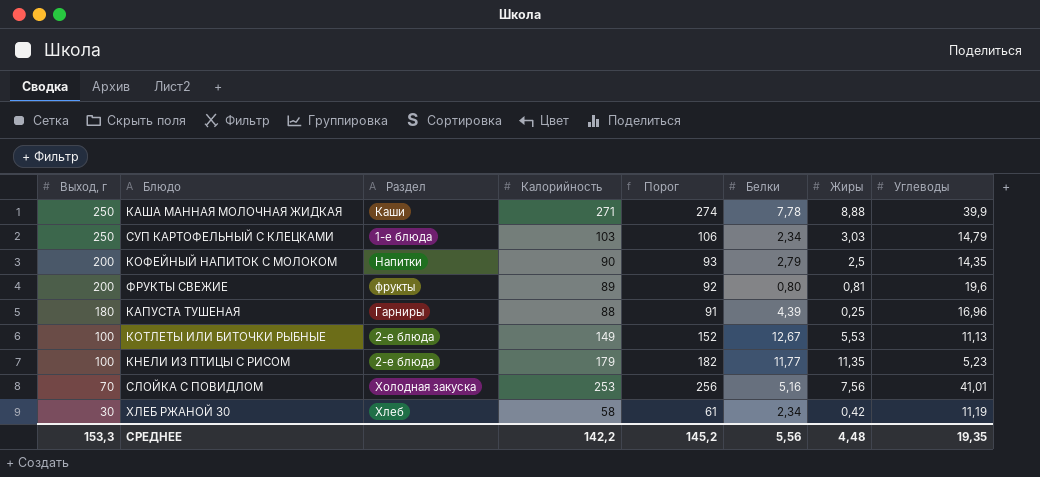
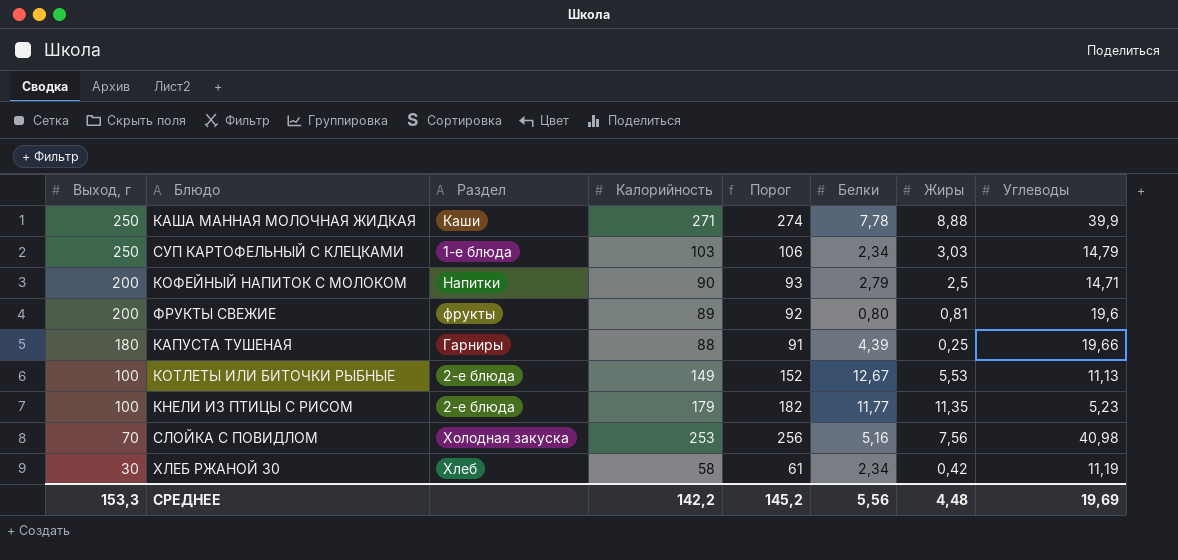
КОФЕЙНЫЙ НАПИТОК С МОЛОКОМ | Углеводы: 14,35 -> 14,71
КАПУСТА ТУШЕНАЯ | Углеводы: 16,96 -> 19,66
СЛОЙКА С ПОВИДЛОМ | Углеводы: 41,01 -> 40,98
СРЕДНЕЕ | Углеводы: 19,35 -> 19,69

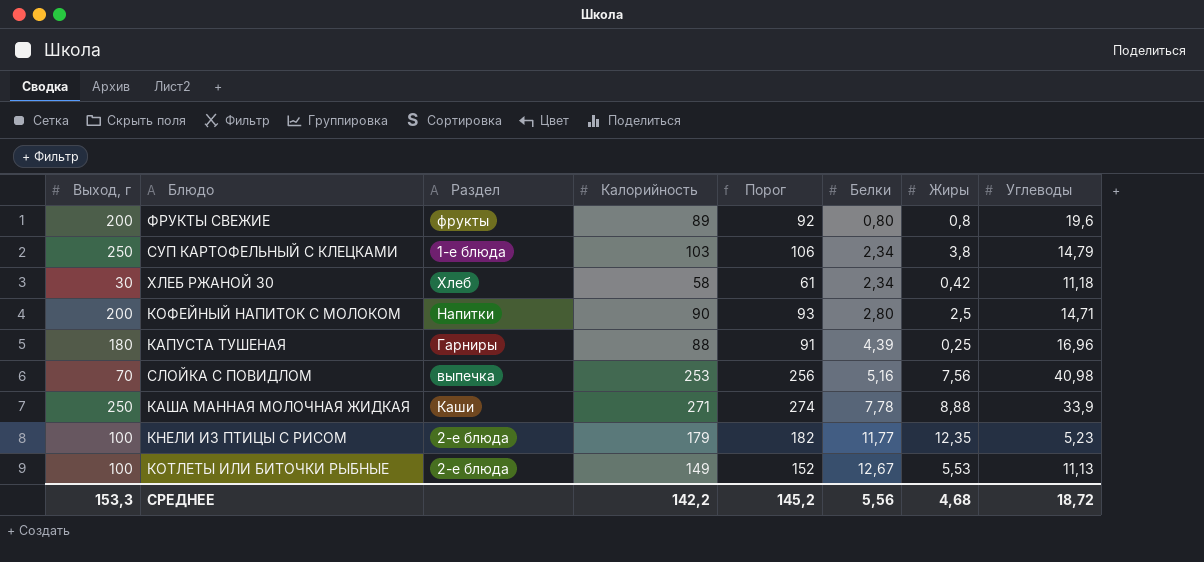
row order: Выход, г descending -> Белки ascending
ФРУКТЫ СВЕЖИЕ | Жиры: 0,81 -> 0,8
СУП КАРТОФЕЛЬНЫЙ С КЛЕЦКАМИ | Жиры: 3,03 -> 3,8
ХЛЕБ РЖАНОЙ 30 | Углеводы: 11,19 -> 11,18
КОФЕЙНЫЙ НАПИТОК С МОЛОКОМ | Белки: 2,79 -> 2,80
КАПУСТА ТУШЕНАЯ | Углеводы: 19,66 -> 16,96
СЛОЙКА С ПОВИДЛОМ | Раздел: Холодная закуска -> выпечка
КАША МАННАЯ МОЛОЧНАЯ ЖИДКАЯ | Углеводы: 39,9 -> 33,9
КНЕЛИ ИЗ ПТИЦЫ С РИСОМ | Жиры: 11,35 -> 12,35
СРЕДНЕЕ | Жиры: 4,48 -> 4,68
СРЕДНЕЕ | Углеводы: 19,69 -> 18,72

